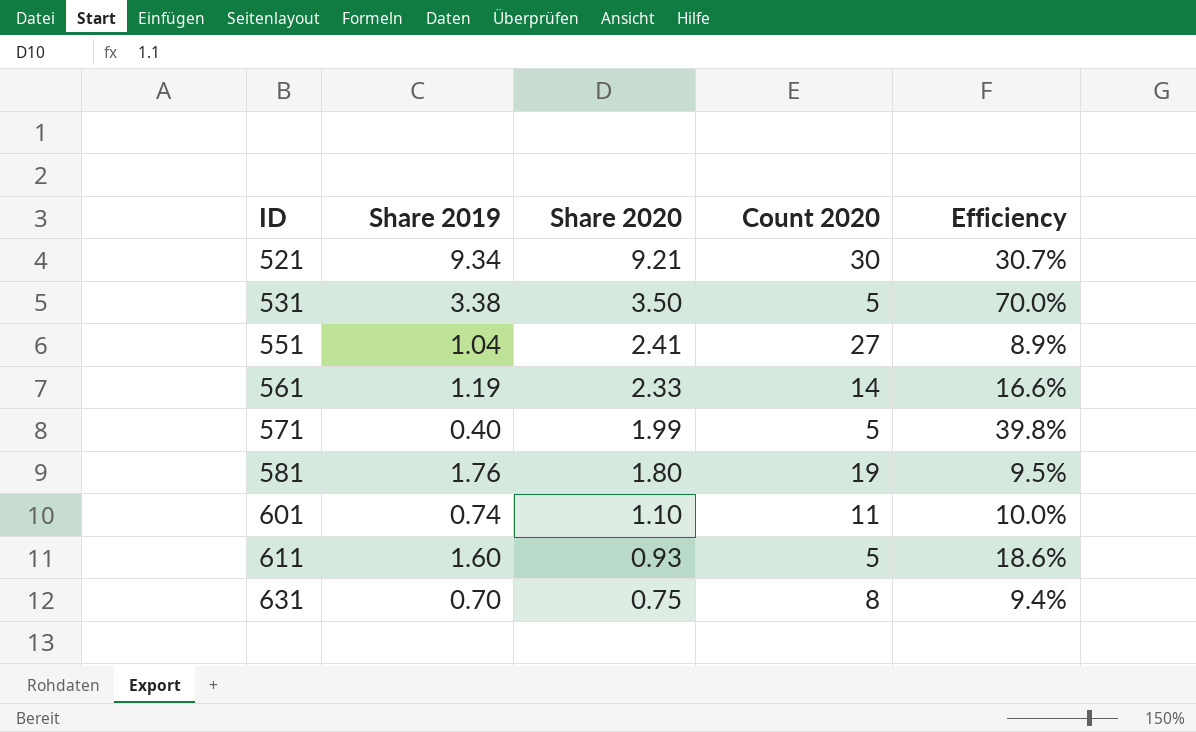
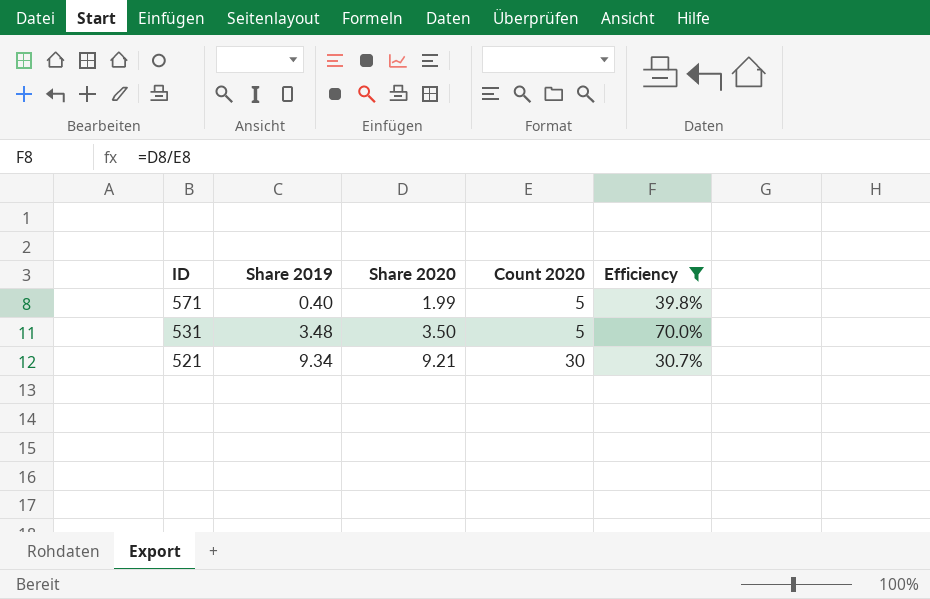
filter: none -> Efficiency >= 30.7%
row order: ID ascending -> ID descending
531 | Share 2019: 3.38 -> 3.48

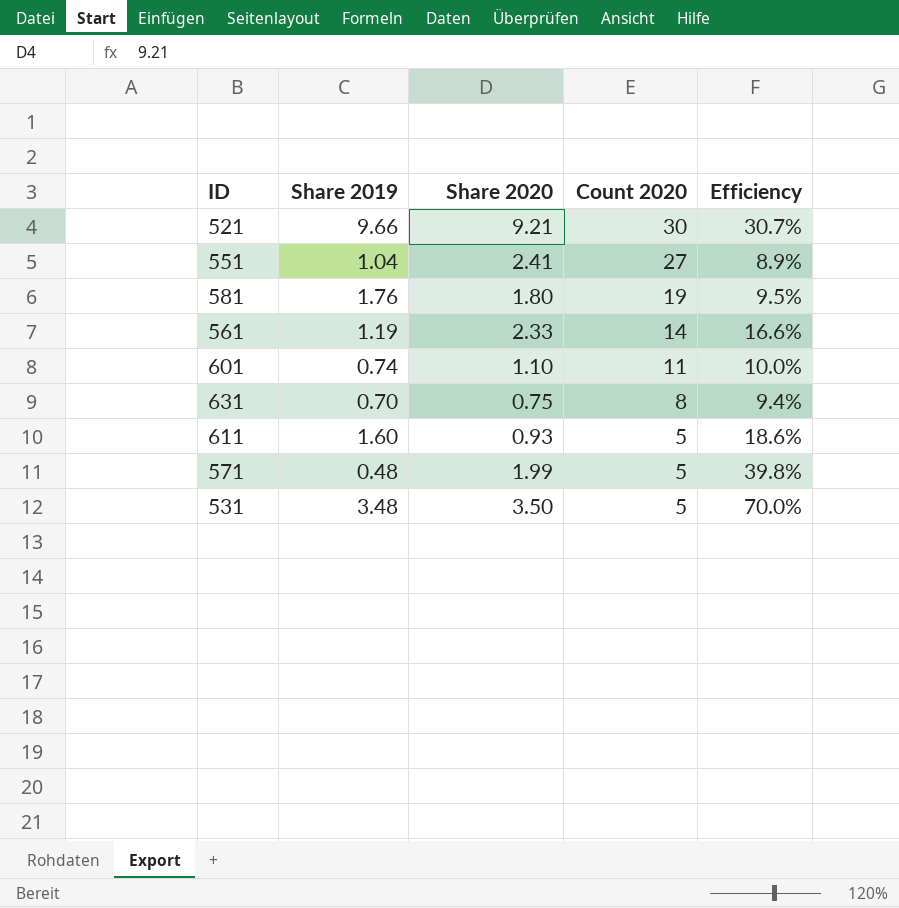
filter: Efficiency >= 30.7% -> none
row order: ID descending -> Count 2020 descending
521 | Share 2019: 9.34 -> 9.66
571 | Share 2019: 0.40 -> 0.48

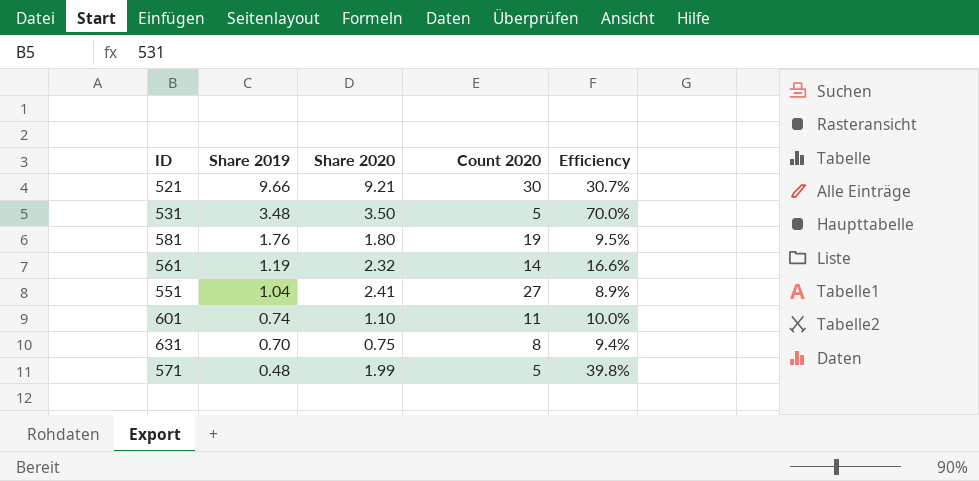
row order: Count 2020 descending -> Share 2019 descending
row 611: 1.60 | 0.93 | 5 | 18.6% -> none
561 | Share 2020: 2.33 -> 2.32

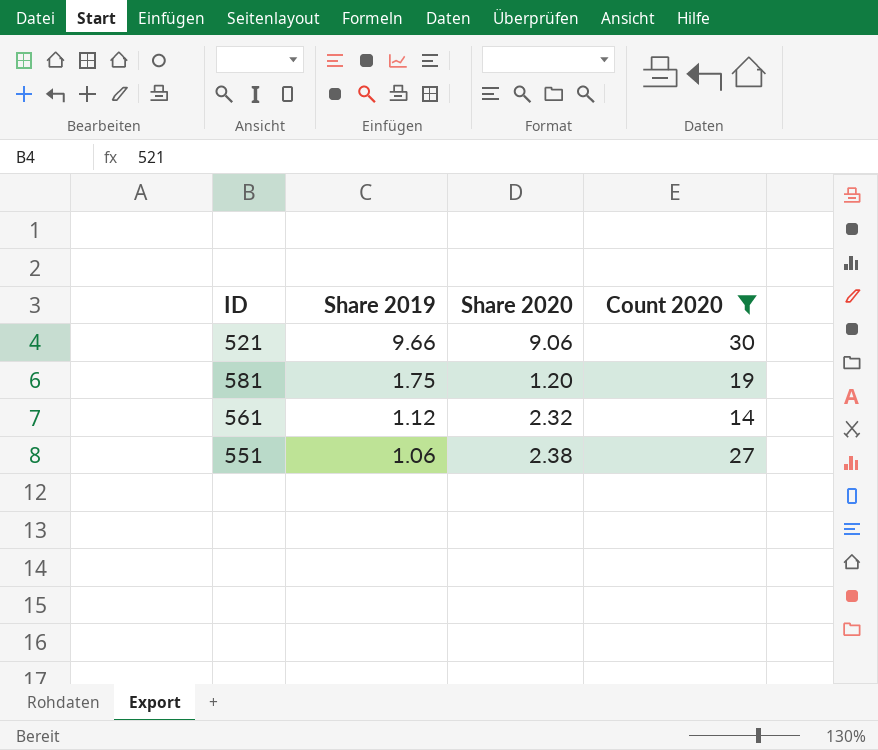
filter: none -> Count 2020 >= 14
column Efficiency | formula: [Share 2020] / [Count 2020] -> none
521 | Share 2020: 9.21 -> 9.06
581 | Share 2019: 1.76 -> 1.75
581 | Share 2020: 1.80 -> 1.20
561 | Share 2019: 1.19 -> 1.12
551 | Share 2019: 1.04 -> 1.06
551 | Share 2020: 2.41 -> 2.38

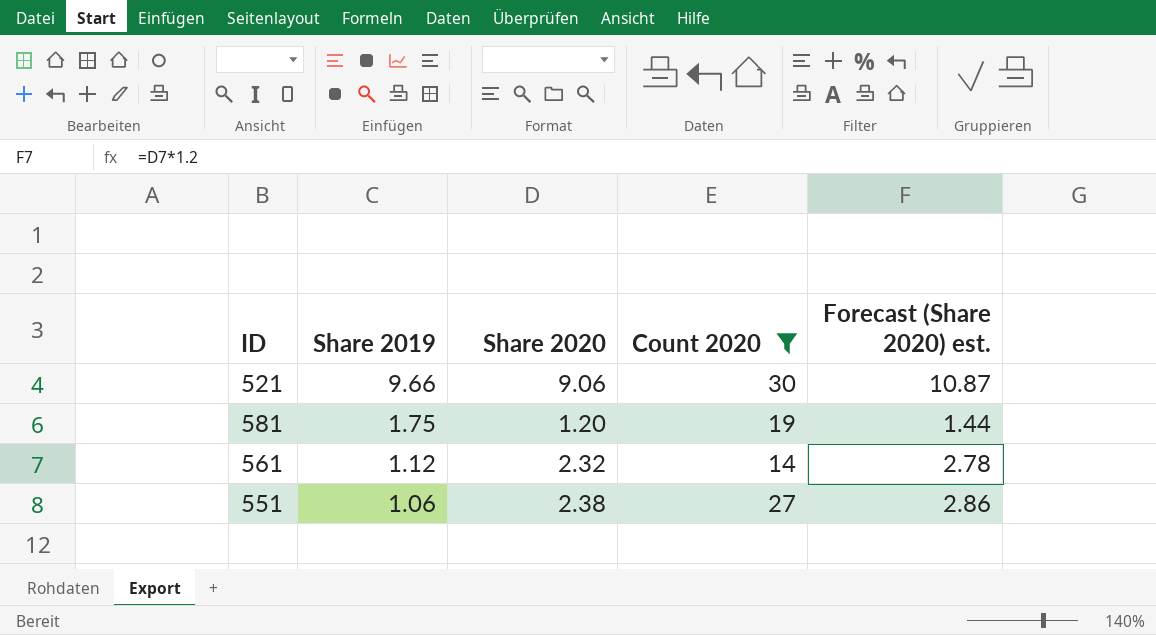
column Forecast (Share 2020) est. | formula: none -> [Share 2020] * 1.2

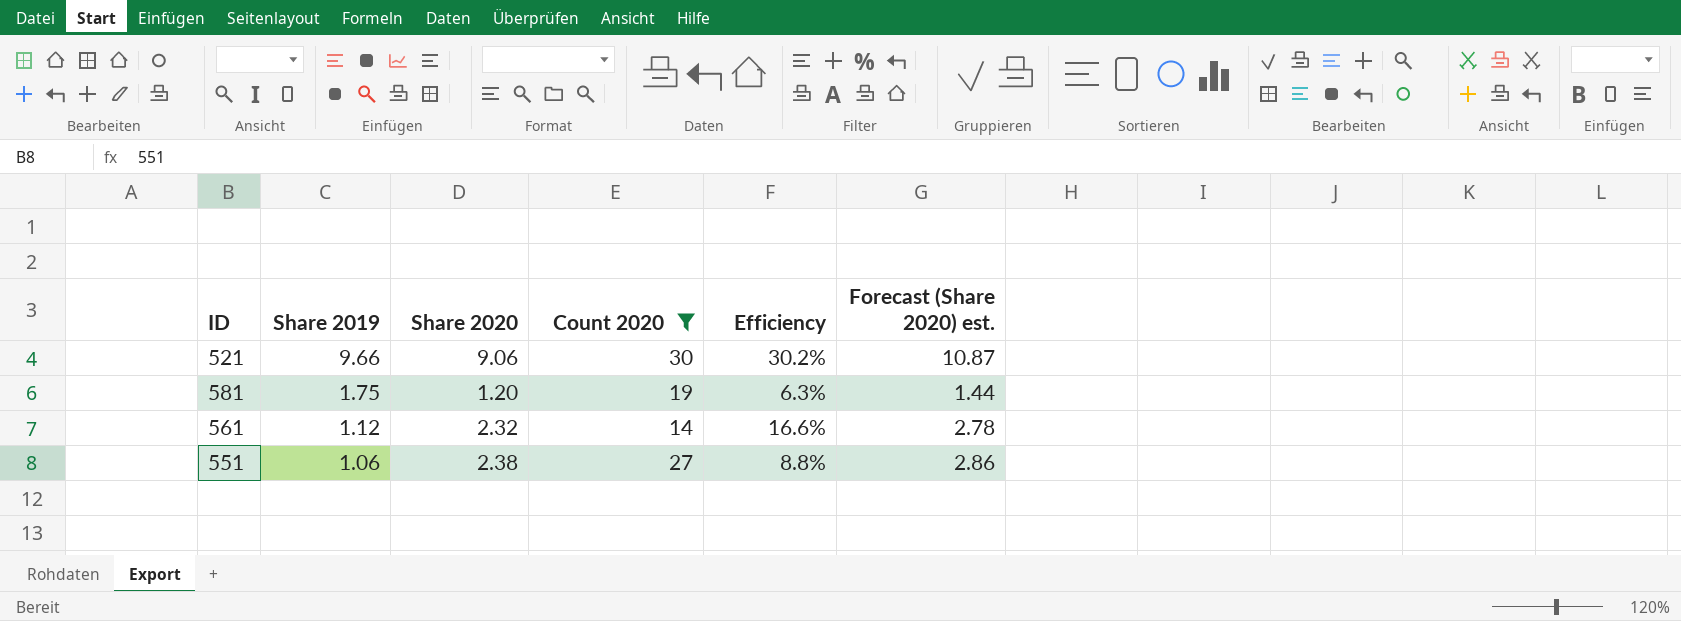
column Efficiency | formula: none -> [Share 2020] / [Count 2020]

